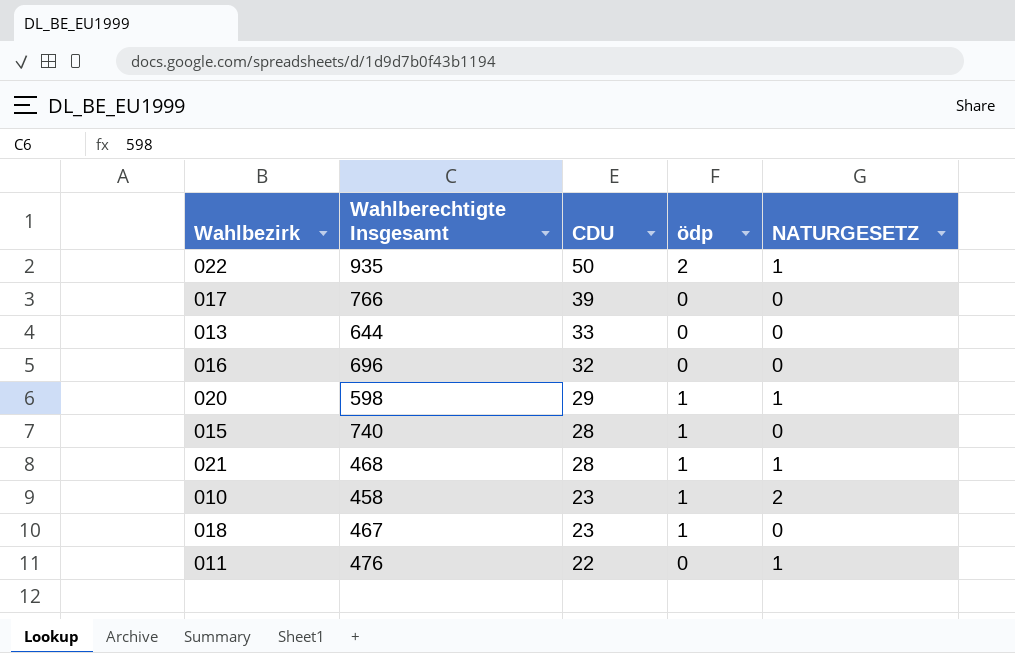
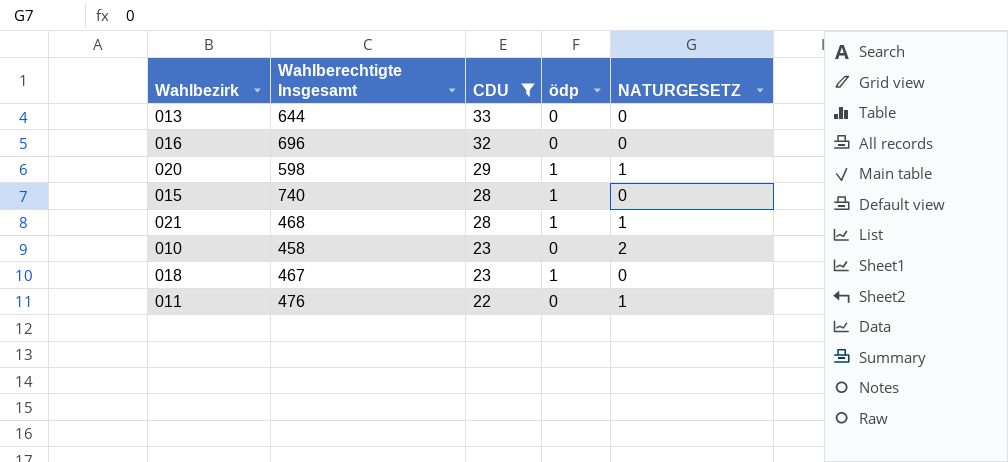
filter: none -> CDU <= 33
010 | ödp: 1 -> 0

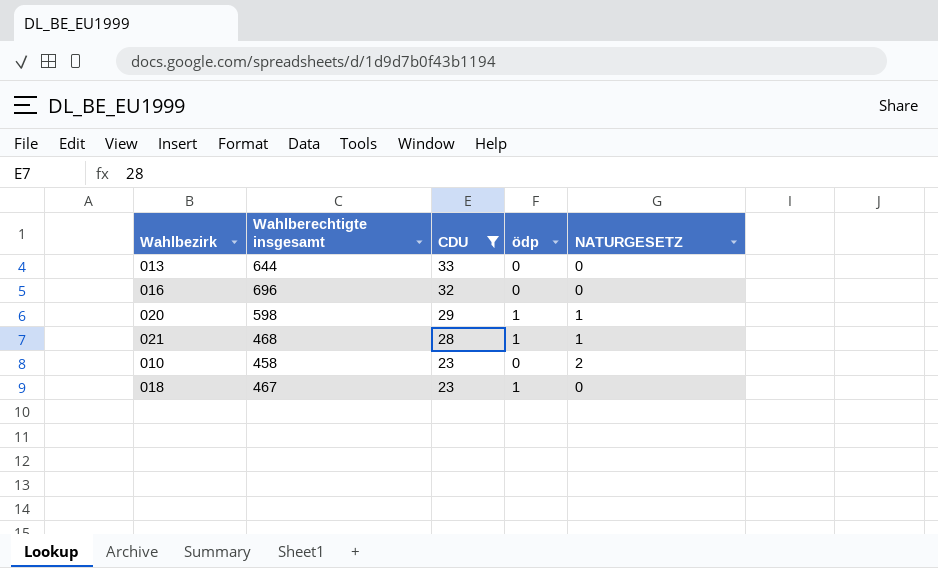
column name: Wahlberechtigte Insgesamt -> Wahlberechtigte insgesamt
row 015: 740 | 28 | 1 | 0 -> none
row 011: 476 | 22 | 0 | 1 -> none

